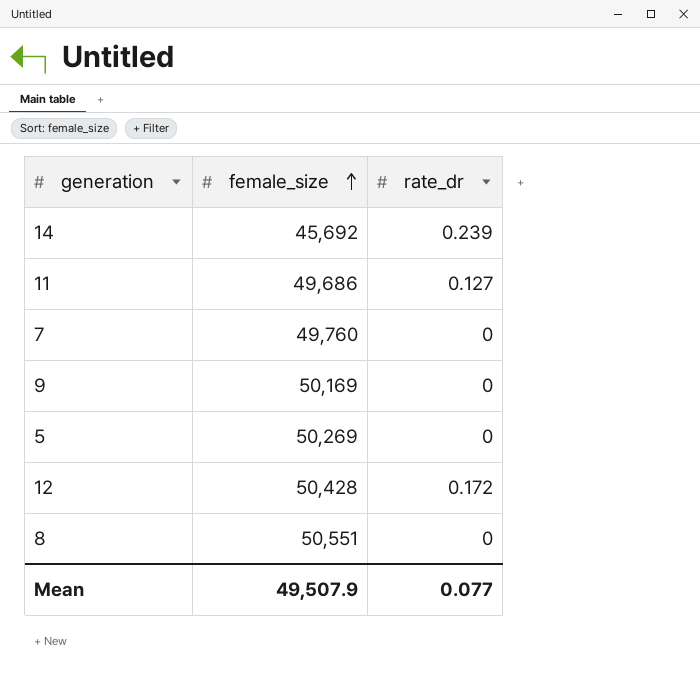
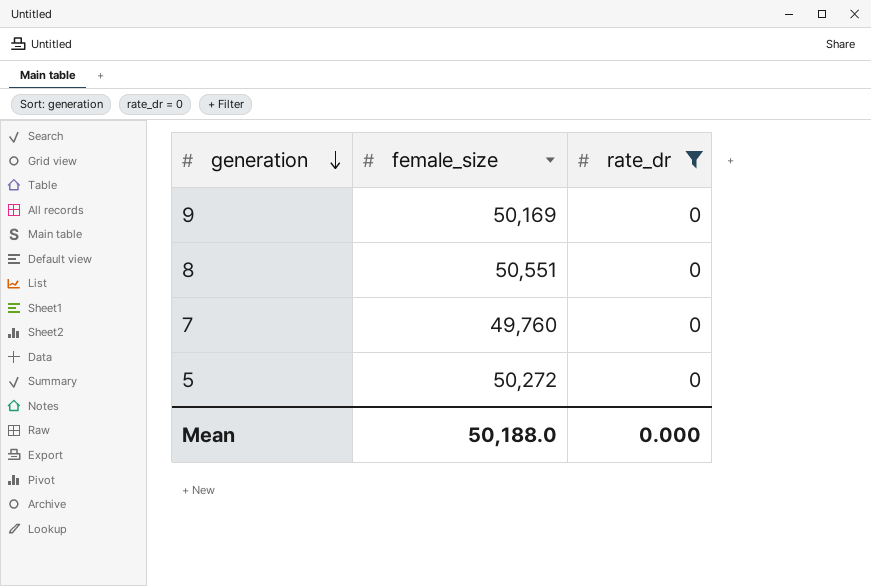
filter: none -> rate_dr = 0
row order: female_size ascending -> generation descending
5 | female_size: 50,269 -> 50,272
Mean | female_size: 49,507.9 -> 50,188.0
Mean | rate_dr: 0.077 -> 0.000

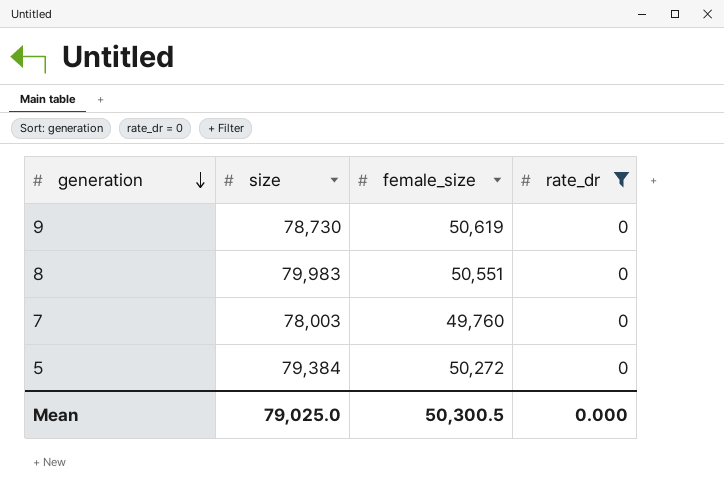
column size | position: none -> 2
9 | female_size: 50,169 -> 50,619
Mean | female_size: 50,188.0 -> 50,300.5

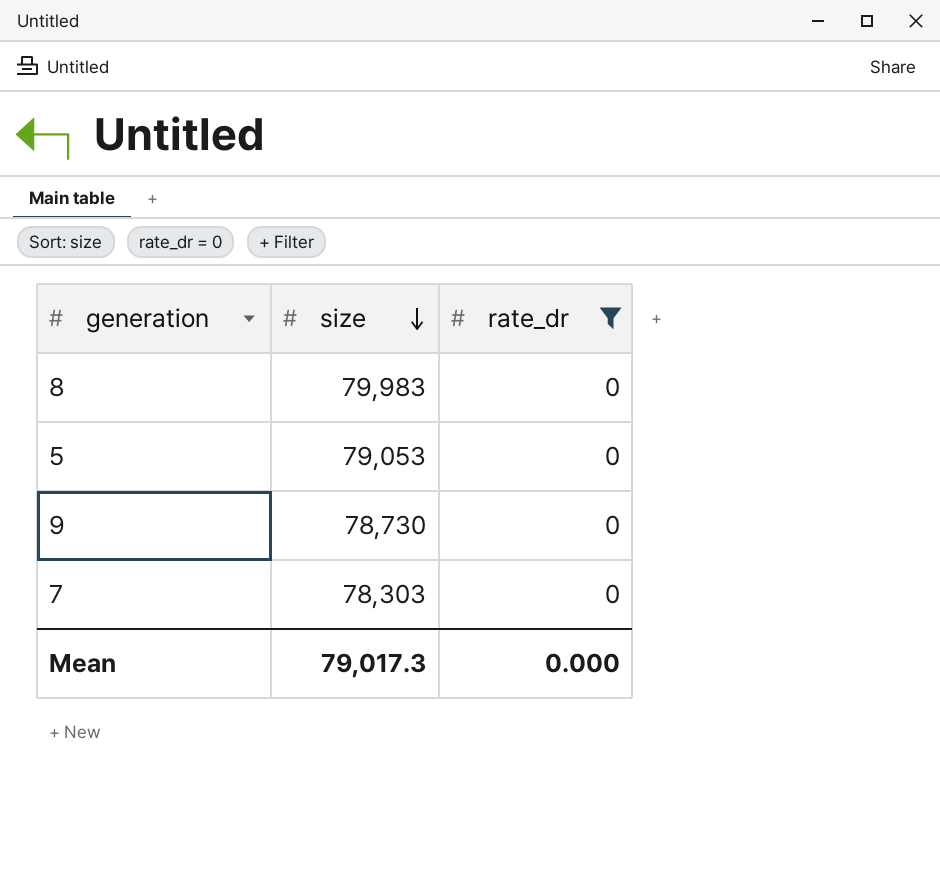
row order: generation descending -> size descending
column female_size | position: 3 -> none
5 | size: 79,384 -> 79,053
7 | size: 78,003 -> 78,303
Mean | size: 79,025.0 -> 79,017.3

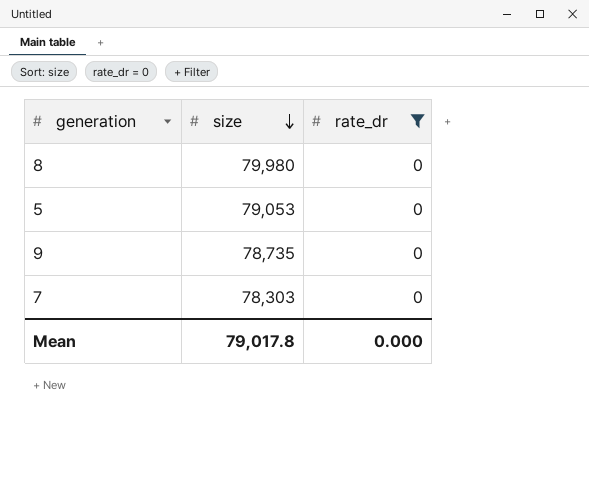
8 | size: 79,983 -> 79,980
9 | size: 78,730 -> 78,735
Mean | size: 79,017.3 -> 79,017.8

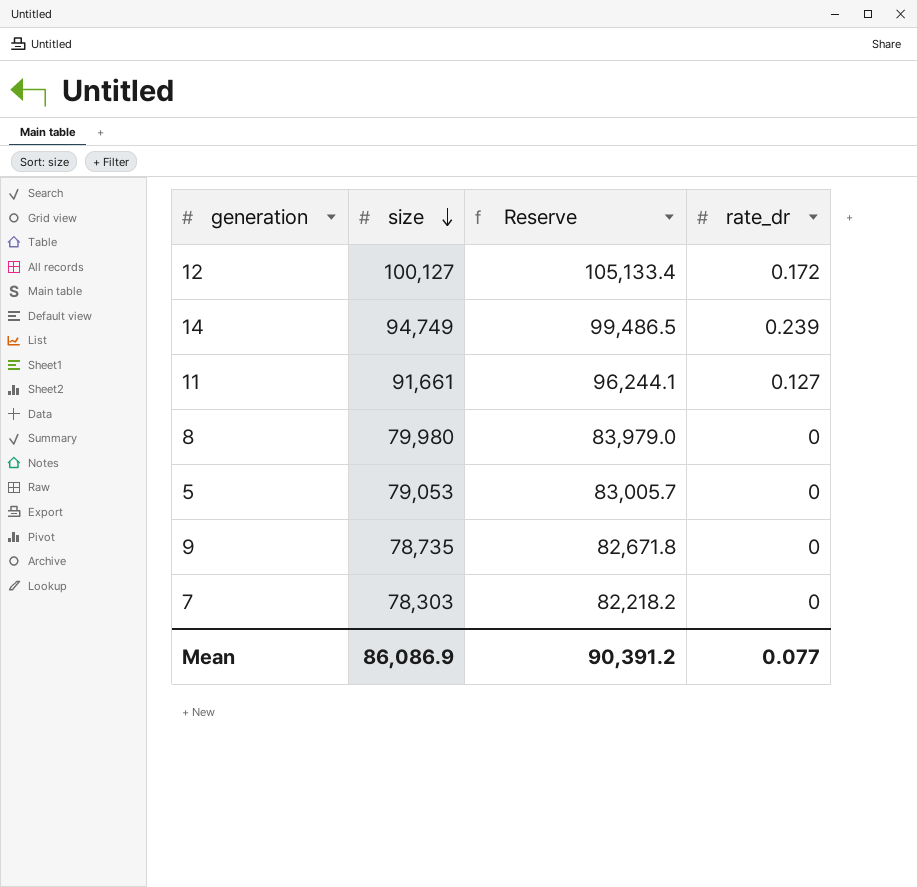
filter: rate_dr = 0 -> none
column Reserve | formula: none -> [size] * 1.05
Mean | size: 79,017.8 -> 86,086.9
Mean | rate_dr: 0.000 -> 0.077

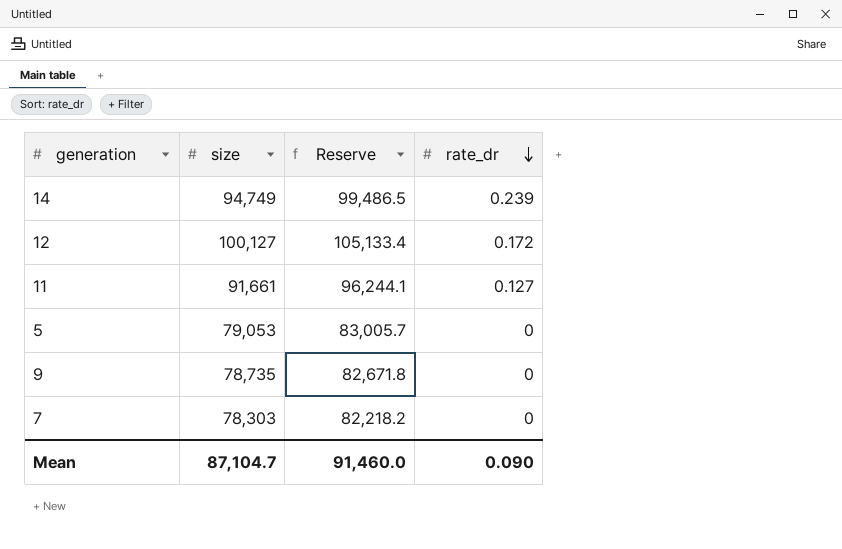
row order: size descending -> rate_dr descending
row 8: 79,980 | 83,979.0 | 0 -> none
Mean | size: 86,086.9 -> 87,104.7
Mean | Reserve: 90,391.2 -> 91,460.0
Mean | rate_dr: 0.077 -> 0.090

